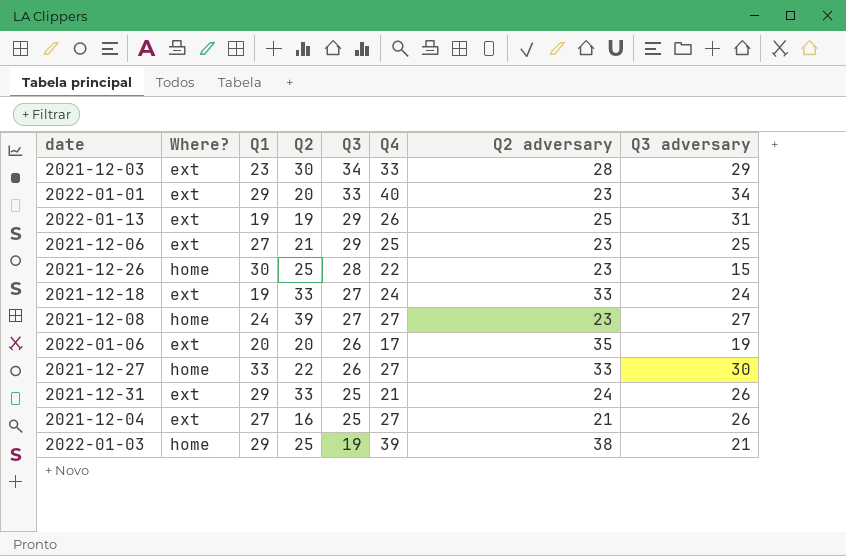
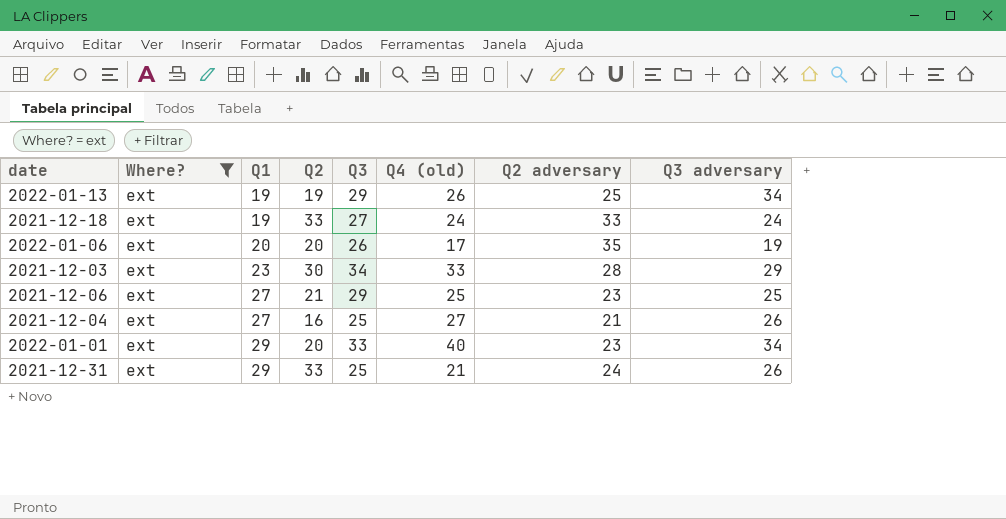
filter: none -> Where? = ext
row order: Q3 descending -> Q1 ascending
column name: Q4 -> Q4 (old)
2022-01-13 | Q3 adversary: 31 -> 34

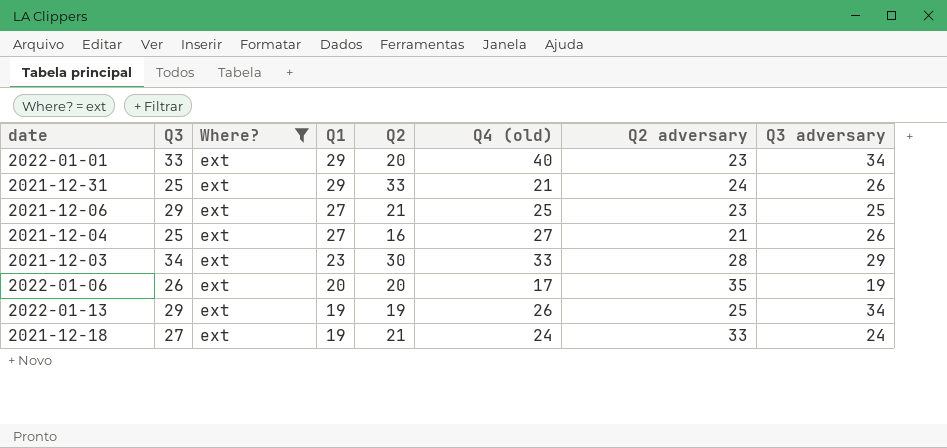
row order: Q1 ascending -> Q1 descending
column Q3 | position: 5 -> 2
2021-12-18 | Q2: 33 -> 21

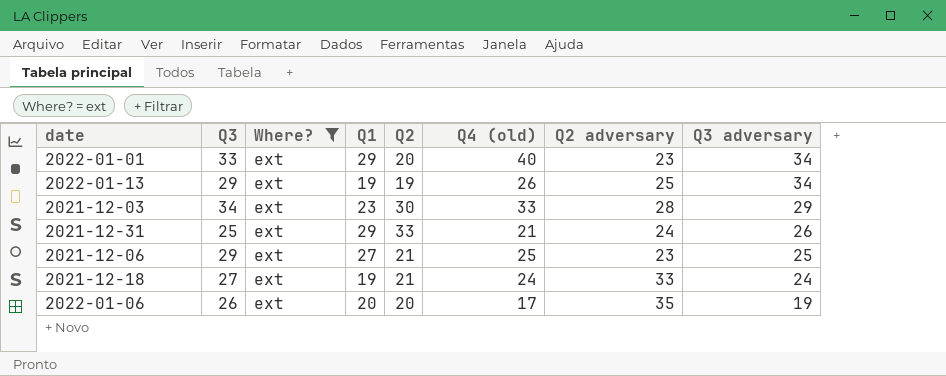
row order: Q1 descending -> Q3 adversary descending
row 2021-12-04: 25 | ext | 27 | 16 | 27 | 21 | 26 -> none

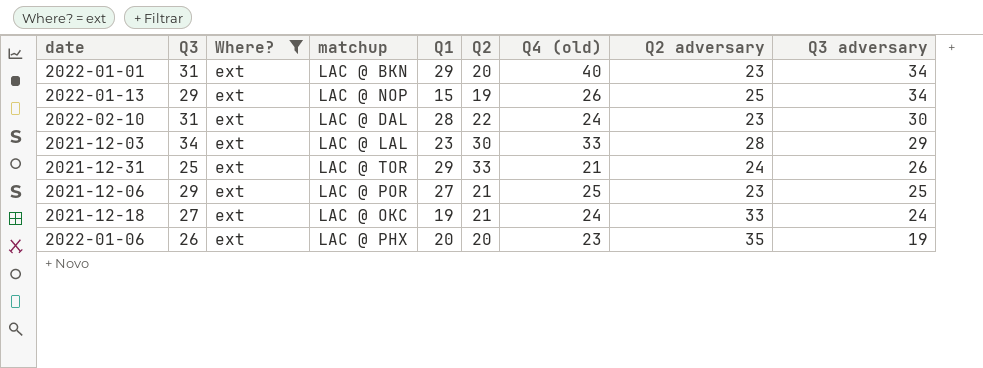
column matchup | position: none -> 4
2022-01-01 | Q3: 33 -> 31
2022-01-13 | Q1: 19 -> 15
row 2022-02-10: none -> 31 | ext | LAC @ DAL | 28 | 22 | 24 | 23 | 30
2022-01-06 | Q4 (old): 17 -> 23

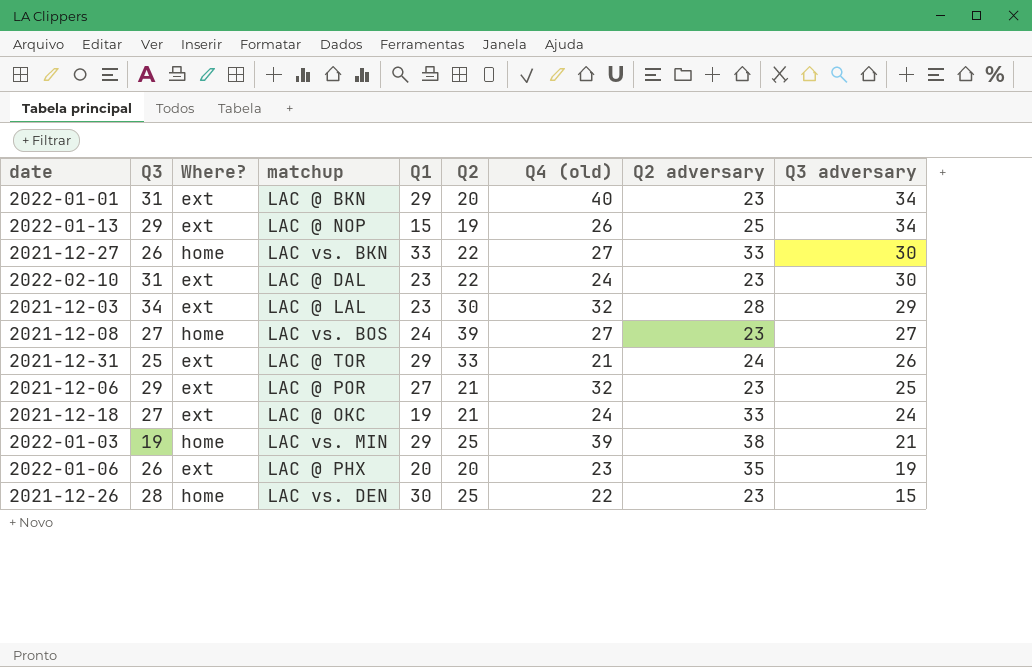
filter: Where? = ext -> none
2022-02-10 | Q1: 28 -> 23
2021-12-03 | Q4 (old): 33 -> 32
2021-12-06 | Q4 (old): 25 -> 32

